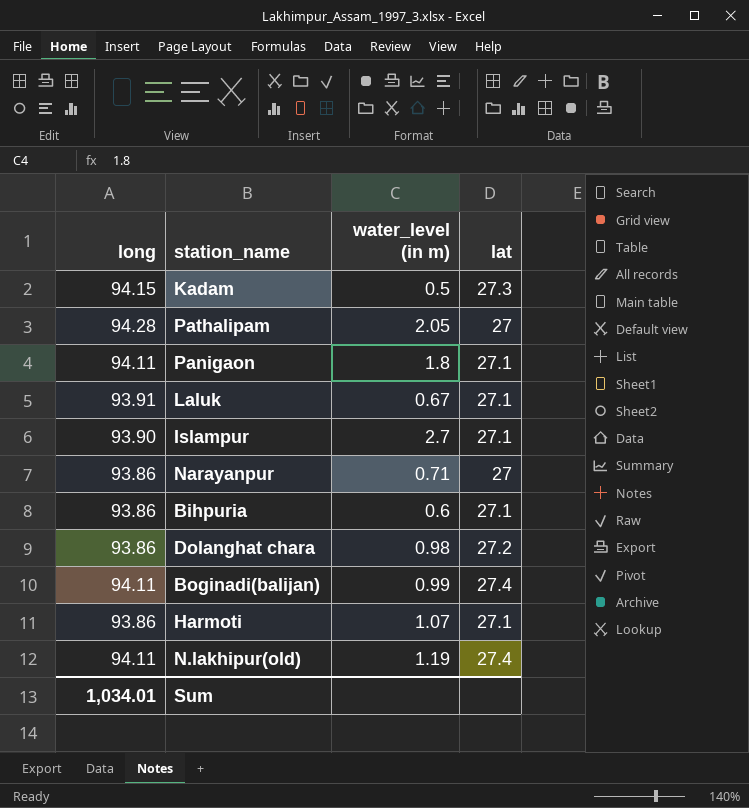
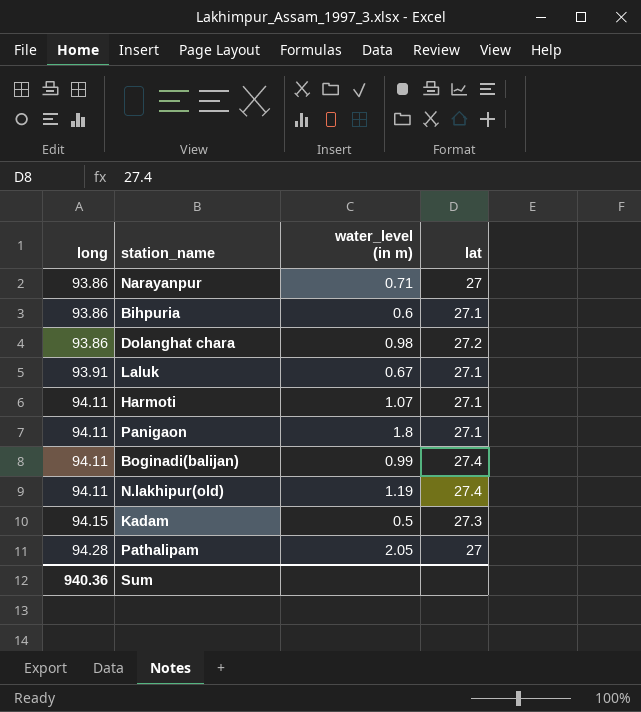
row order: none -> long ascending
row Islampur: 93.90 | 2.7 | 27.1 -> none
Harmoti | long: 93.86 -> 94.11
Sum | long: 1,034.01 -> 940.36

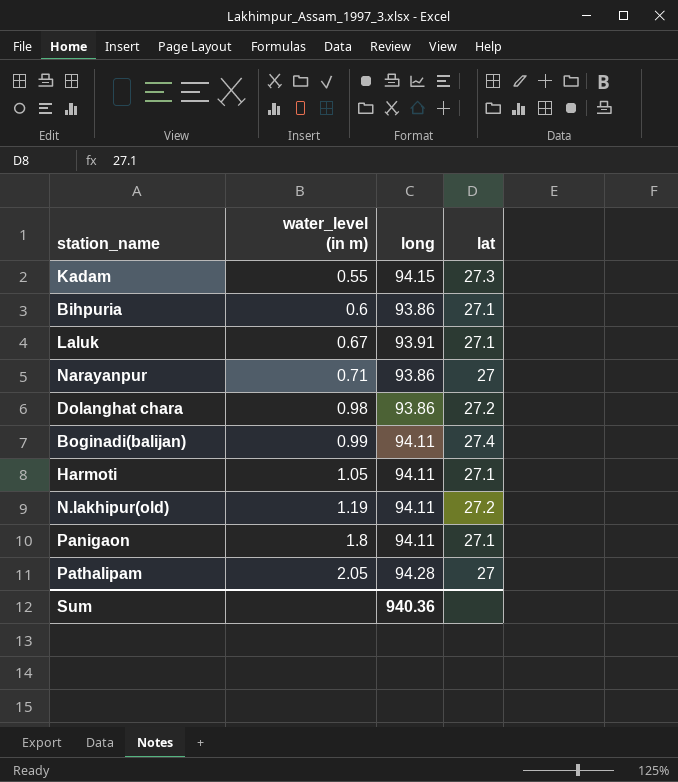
row order: long ascending -> water_level (in m) ascending
column long | position: 1 -> 3
Kadam | water_level (in m): 0.5 -> 0.55
Harmoti | water_level (in m): 1.07 -> 1.05
N.lakhipur(old) | lat: 27.4 -> 27.2

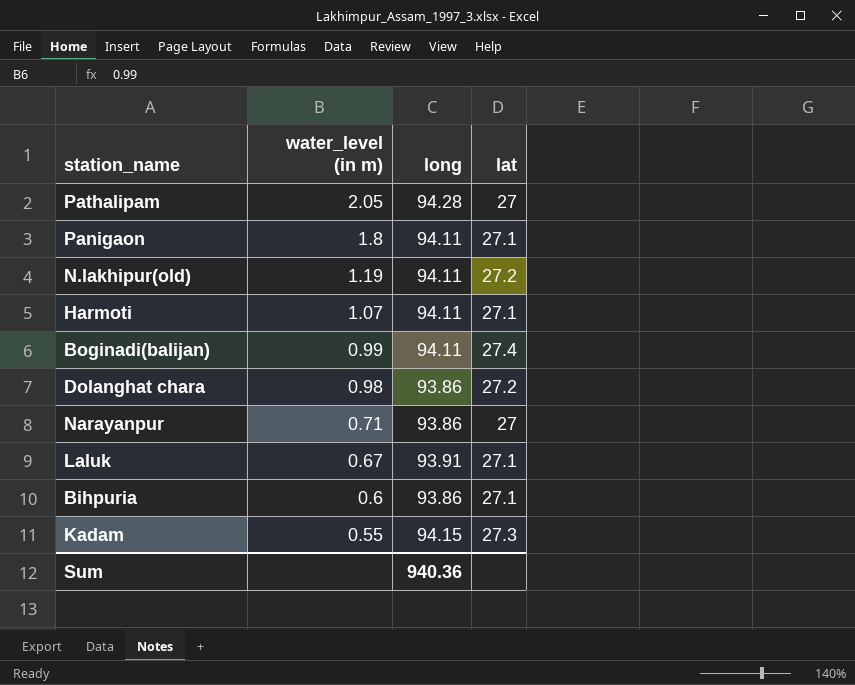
row order: water_level (in m) ascending -> water_level (in m) descending
Harmoti | water_level (in m): 1.05 -> 1.07

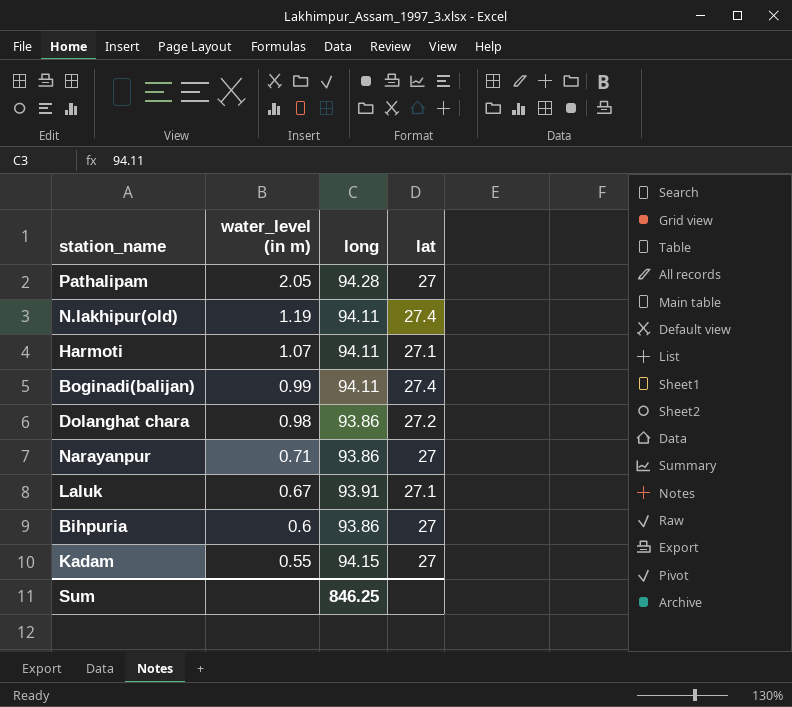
row Panigaon: 1.8 | 94.11 | 27.1 -> none
N.lakhipur(old) | lat: 27.2 -> 27.4
Bihpuria | lat: 27.1 -> 27
Kadam | lat: 27.3 -> 27
Sum | long: 940.36 -> 846.25

